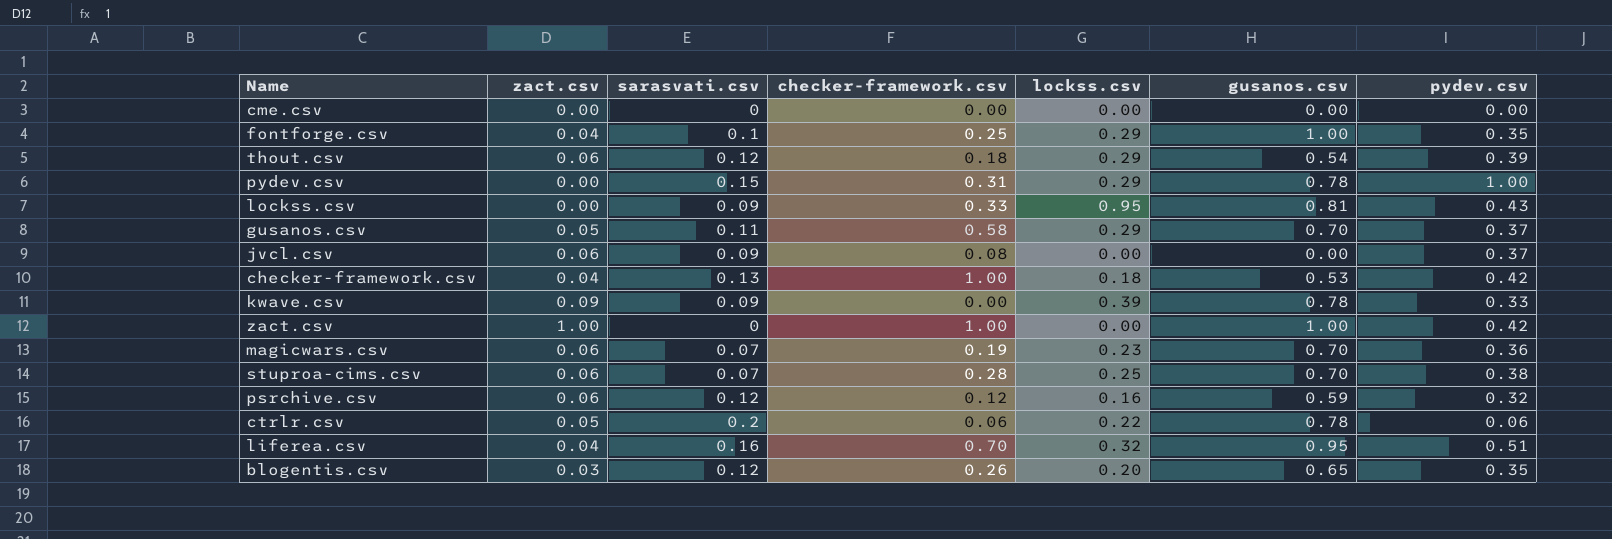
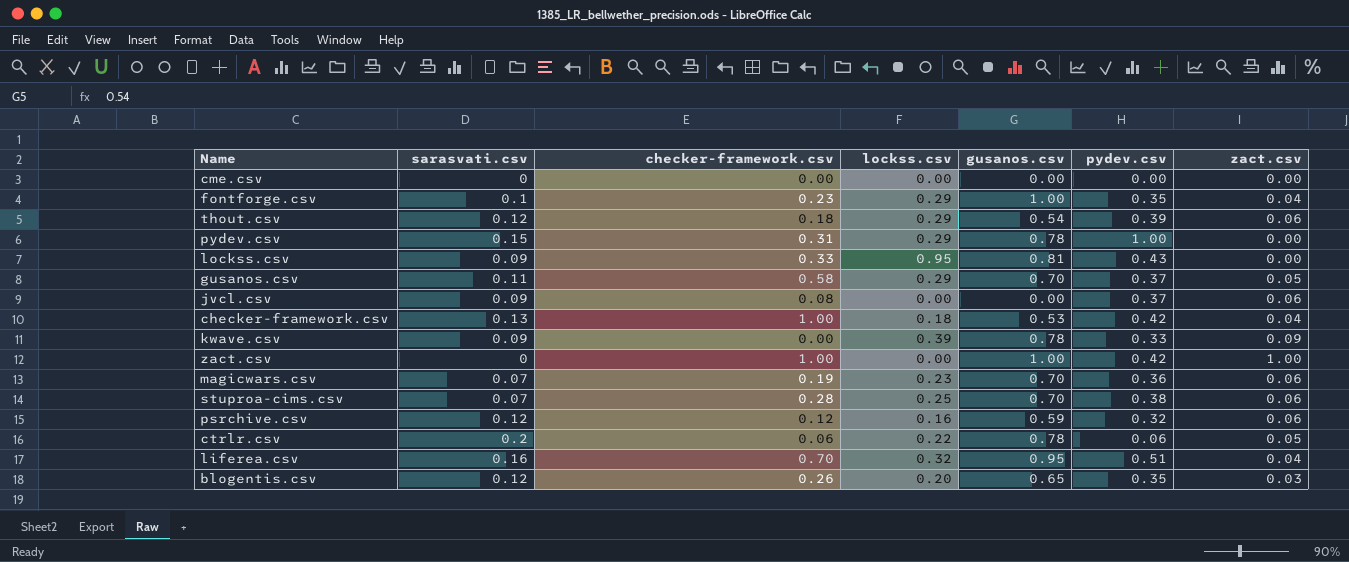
column zact.csv | position: 2 -> 7
fontforge.csv | checker-framework.csv: 0.25 -> 0.23

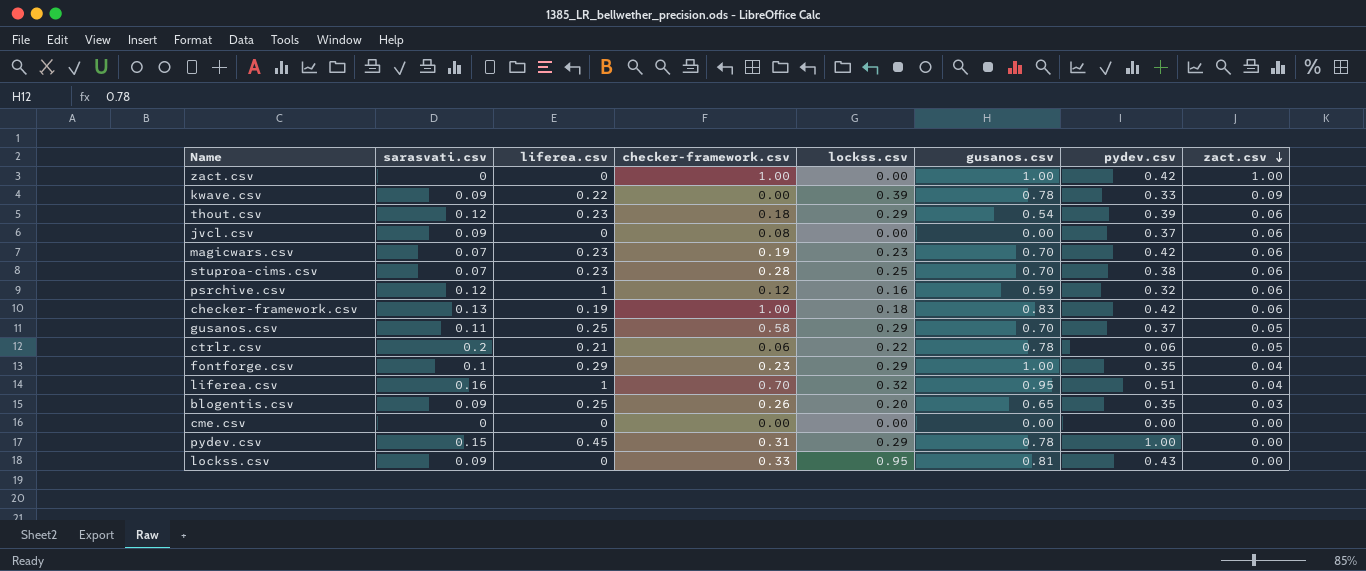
row order: none -> zact.csv descending
column liferea.csv | position: none -> 3
magicwars.csv | pydev.csv: 0.36 -> 0.42
checker-framework.csv | gusanos.csv: 0.53 -> 0.83
checker-framework.csv | zact.csv: 0.04 -> 0.06
blogentis.csv | sarasvati.csv: 0.12 -> 0.09

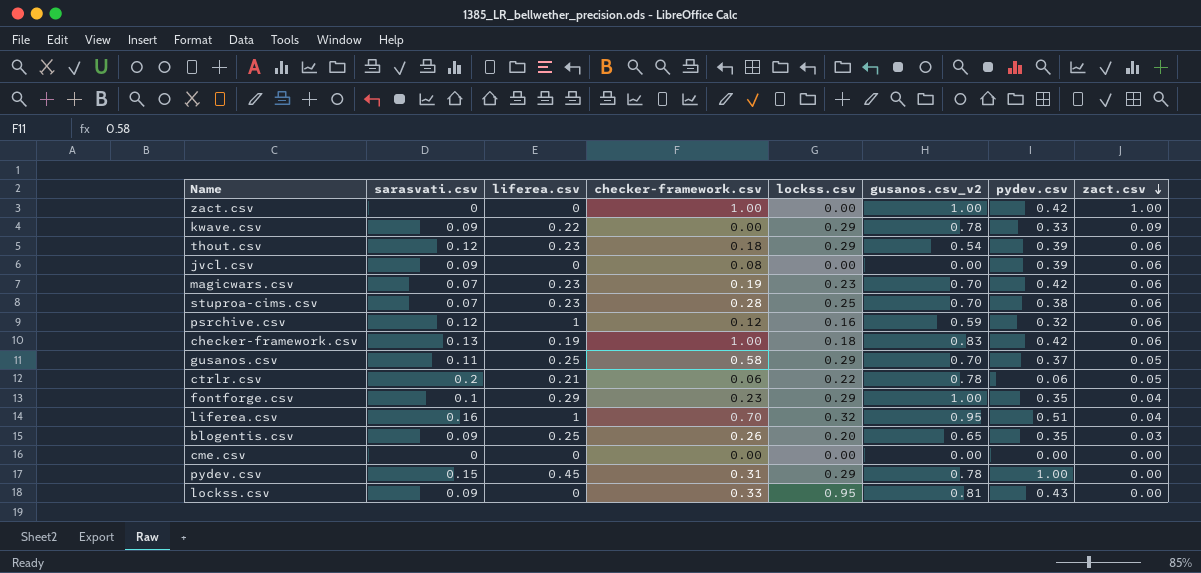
column name: gusanos.csv -> gusanos.csv_v2
kwave.csv | lockss.csv: 0.39 -> 0.29
jvcl.csv | pydev.csv: 0.37 -> 0.39

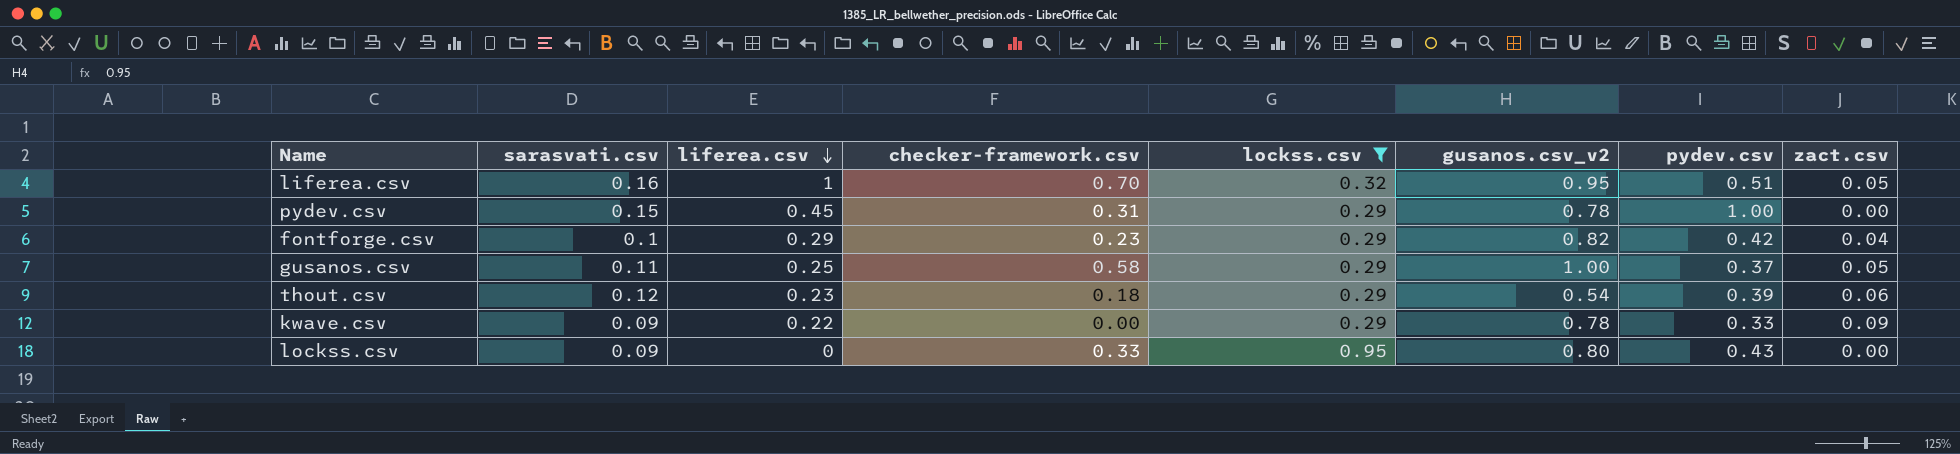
filter: none -> lockss.csv >= 0.29
row order: zact.csv descending -> liferea.csv descending
liferea.csv | zact.csv: 0.04 -> 0.05
fontforge.csv | gusanos.csv_v2: 1.00 -> 0.82
fontforge.csv | pydev.csv: 0.35 -> 0.42
gusanos.csv | gusanos.csv_v2: 0.70 -> 1.00
lockss.csv | gusanos.csv_v2: 0.81 -> 0.80

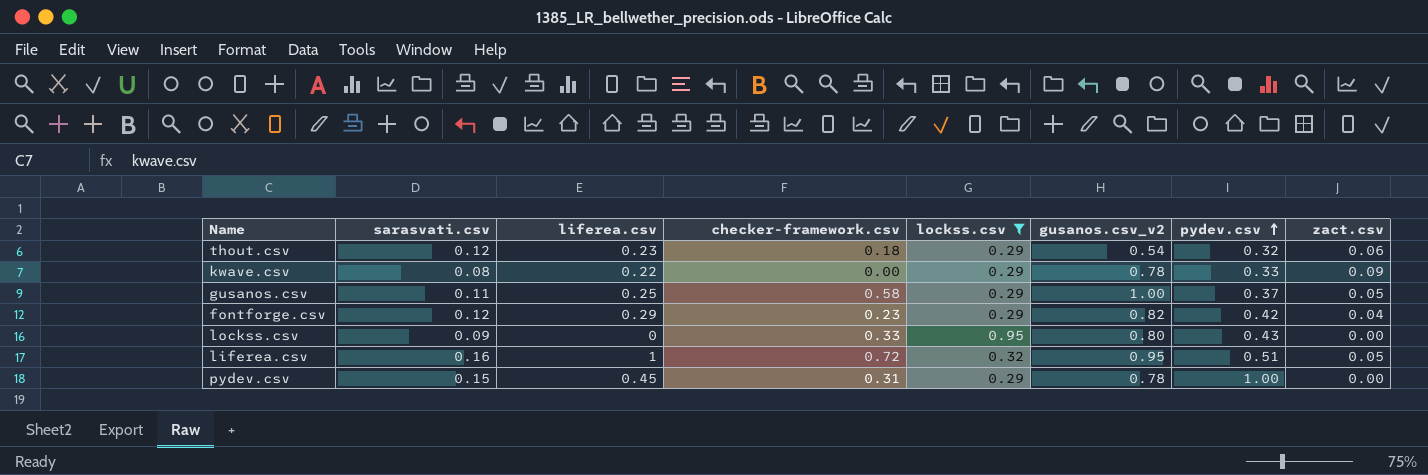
row order: liferea.csv descending -> pydev.csv ascending
thout.csv | pydev.csv: 0.39 -> 0.32
kwave.csv | sarasvati.csv: 0.09 -> 0.08
fontforge.csv | sarasvati.csv: 0.1 -> 0.12
liferea.csv | checker-framework.csv: 0.70 -> 0.72

